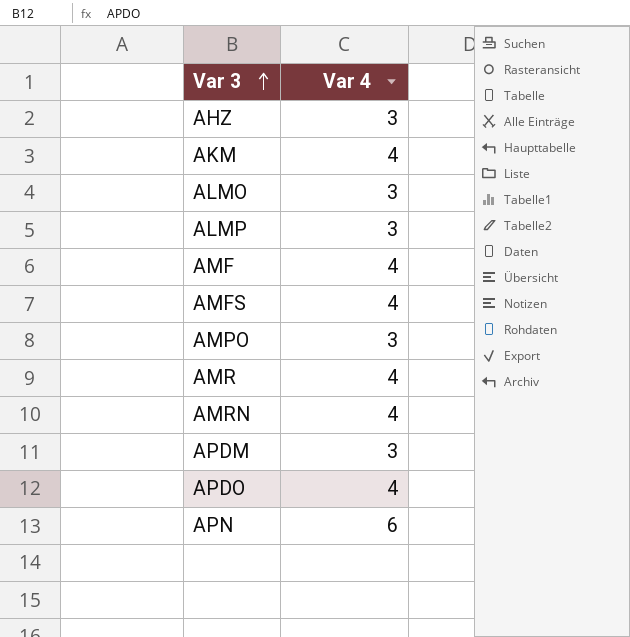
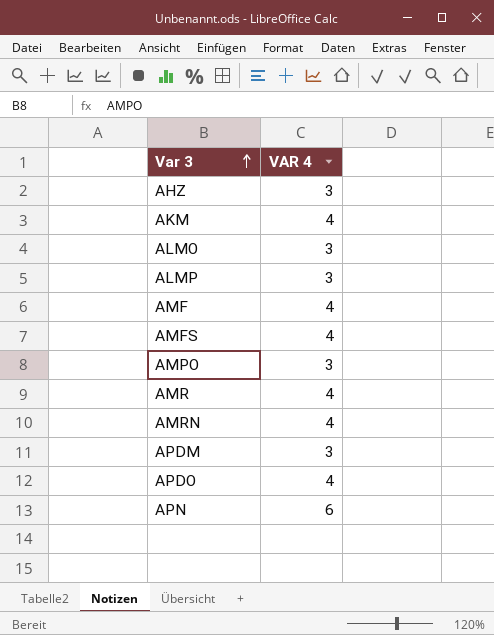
column name: Var 4 -> VAR 4

